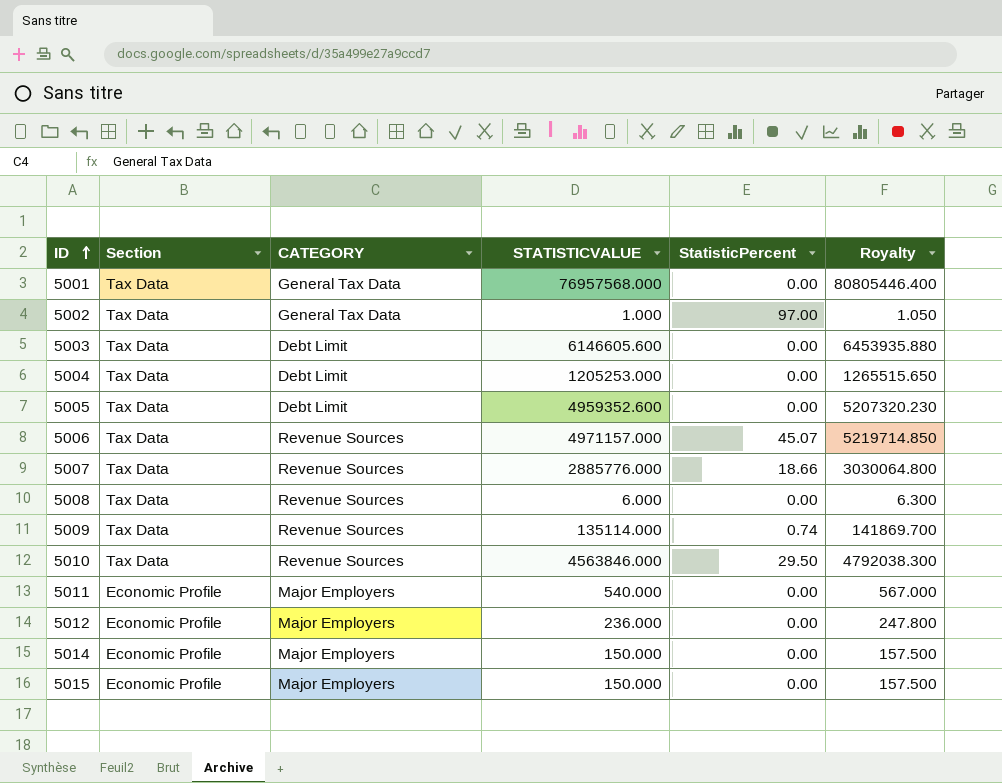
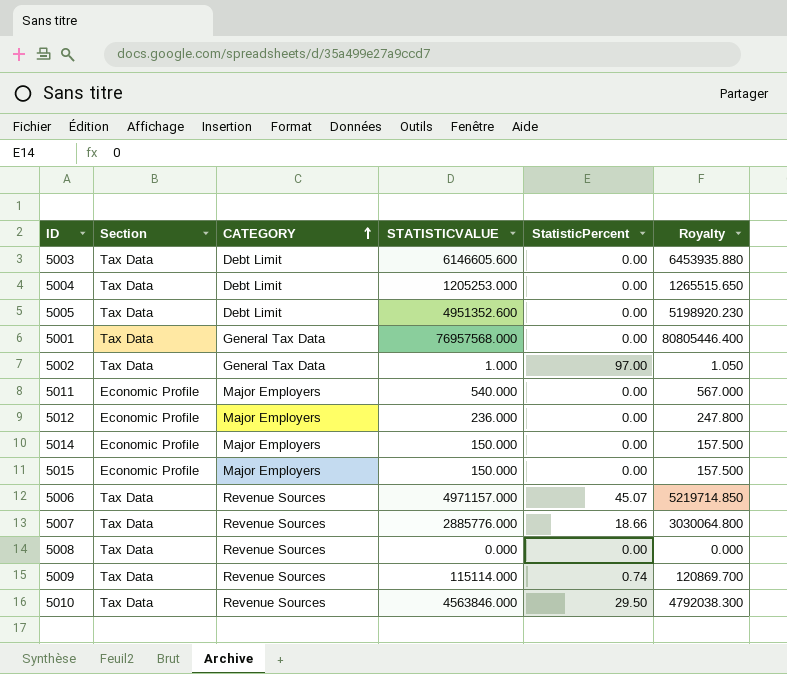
row order: ID ascending -> CATEGORY ascending
5005 | STATISTICVALUE: 4959352.600 -> 4951352.600
5005 | Royalty: 5207320.230 -> 5198920.230
5008 | STATISTICVALUE: 6.000 -> 0.000
5008 | Royalty: 6.300 -> 0.000
5009 | STATISTICVALUE: 135114.000 -> 115114.000
5009 | Royalty: 141869.700 -> 120869.700

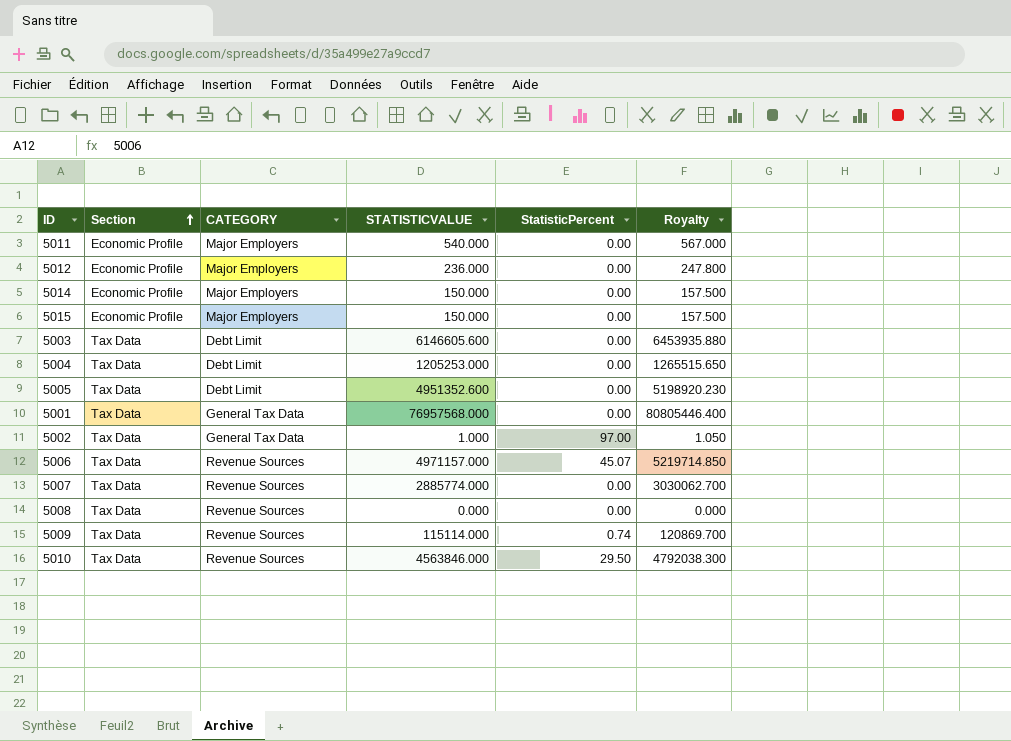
row order: CATEGORY ascending -> Section ascending
5007 | STATISTICVALUE: 2885776.000 -> 2885774.000
5007 | StatisticPercent: 18.66 -> 0.00
5007 | Royalty: 3030064.800 -> 3030062.700

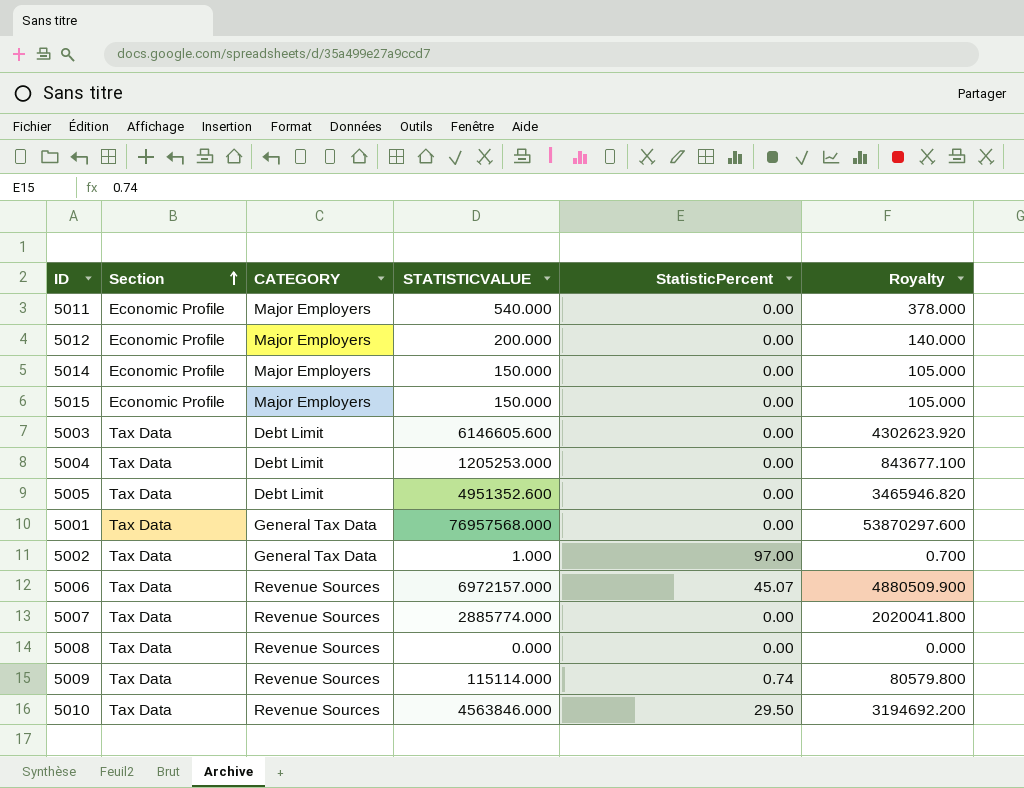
column Royalty | formula: [STATISTICVALUE] * 1.05 -> [STATISTICVALUE] * 0.7
5012 | STATISTICVALUE: 236.000 -> 200.000
5006 | STATISTICVALUE: 4971157.000 -> 6972157.000

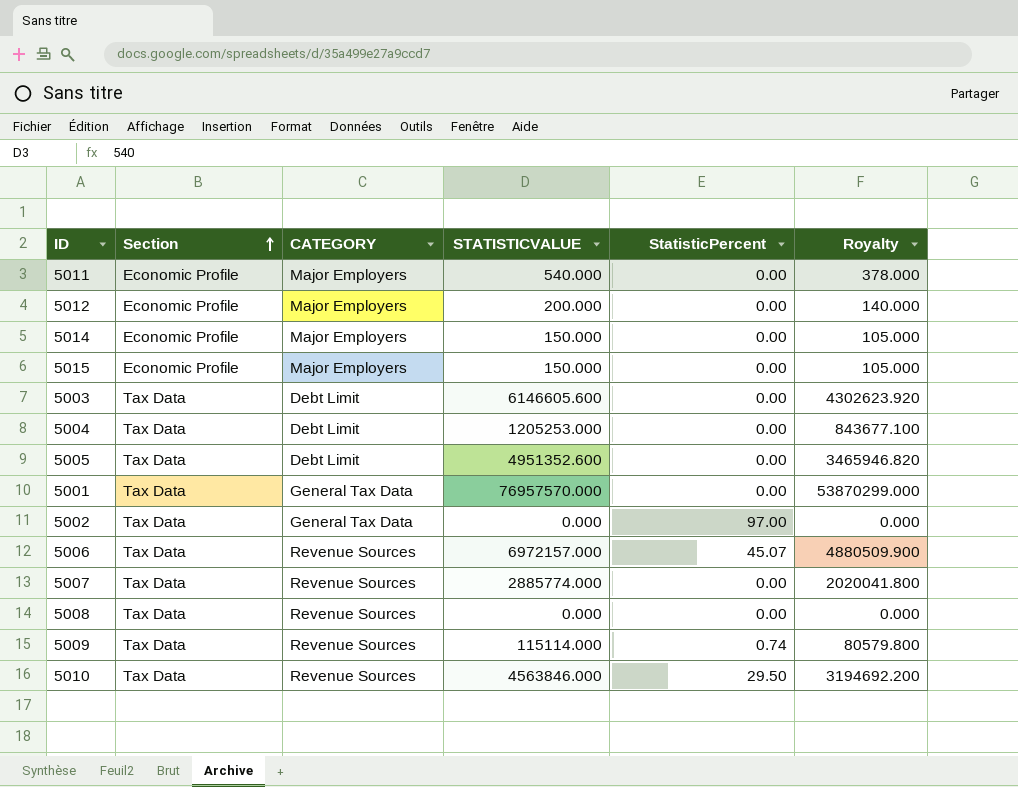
5001 | STATISTICVALUE: 76957568.000 -> 76957570.000
5001 | Royalty: 53870297.600 -> 53870299.000
5002 | STATISTICVALUE: 1.000 -> 0.000
5002 | Royalty: 0.700 -> 0.000

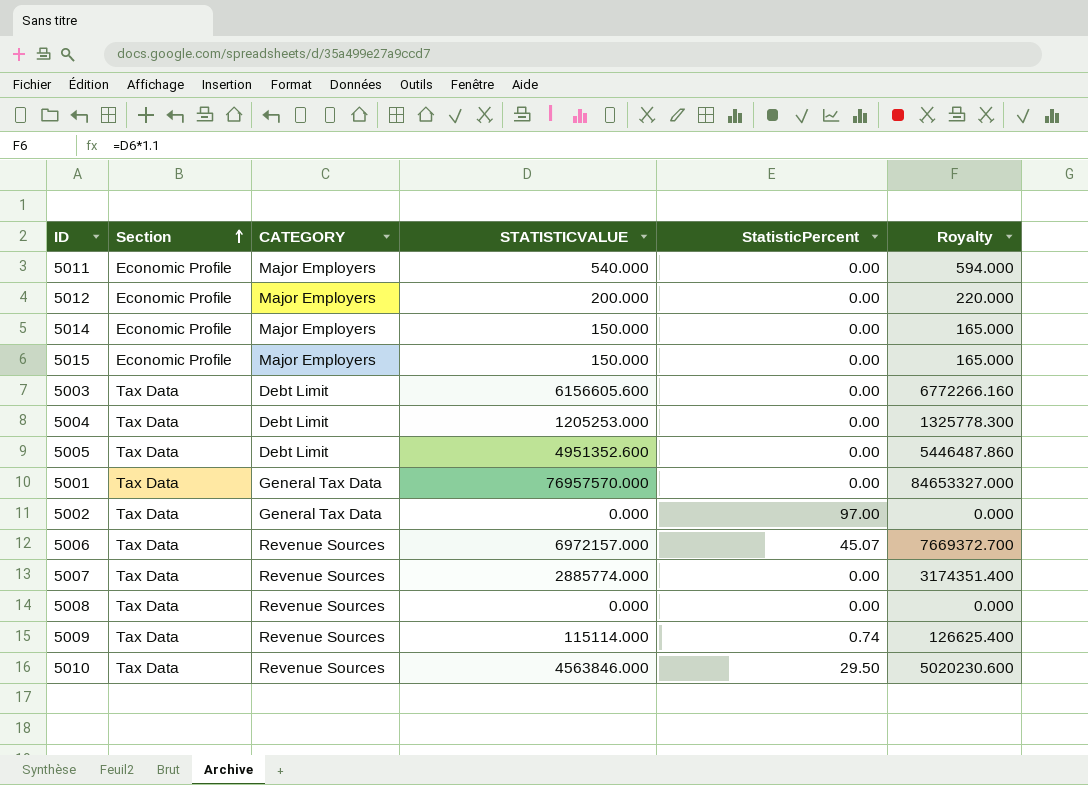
column Royalty | formula: [STATISTICVALUE] * 0.7 -> [STATISTICVALUE] * 1.1
5003 | STATISTICVALUE: 6146605.600 -> 6156605.600

